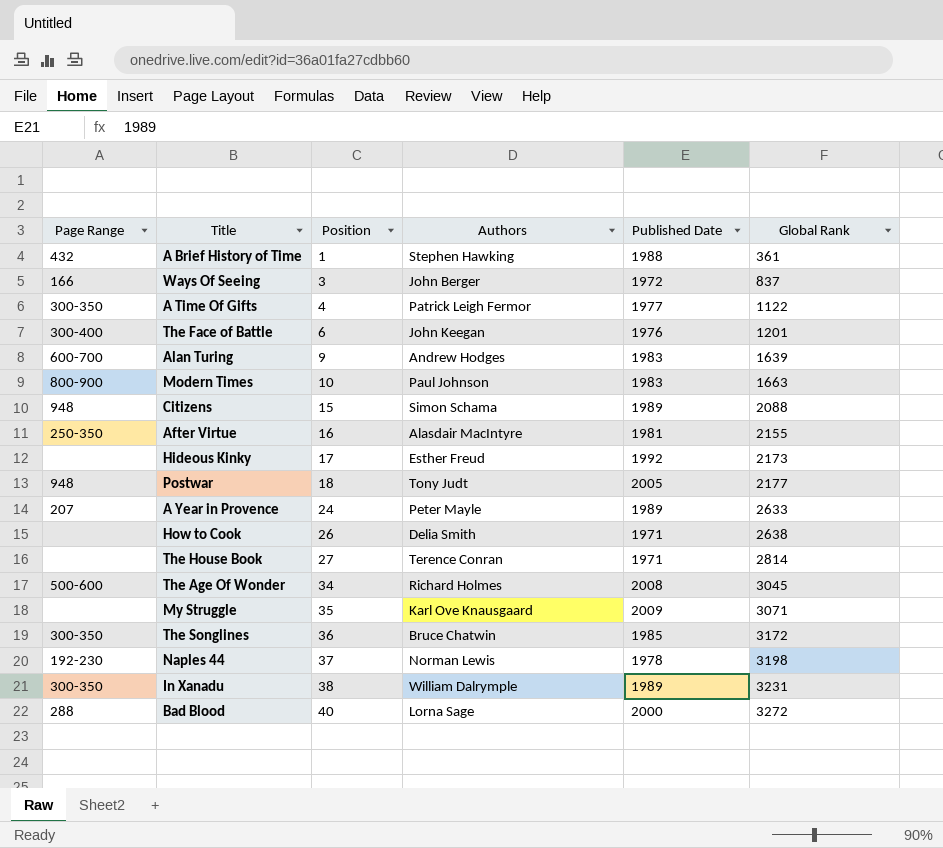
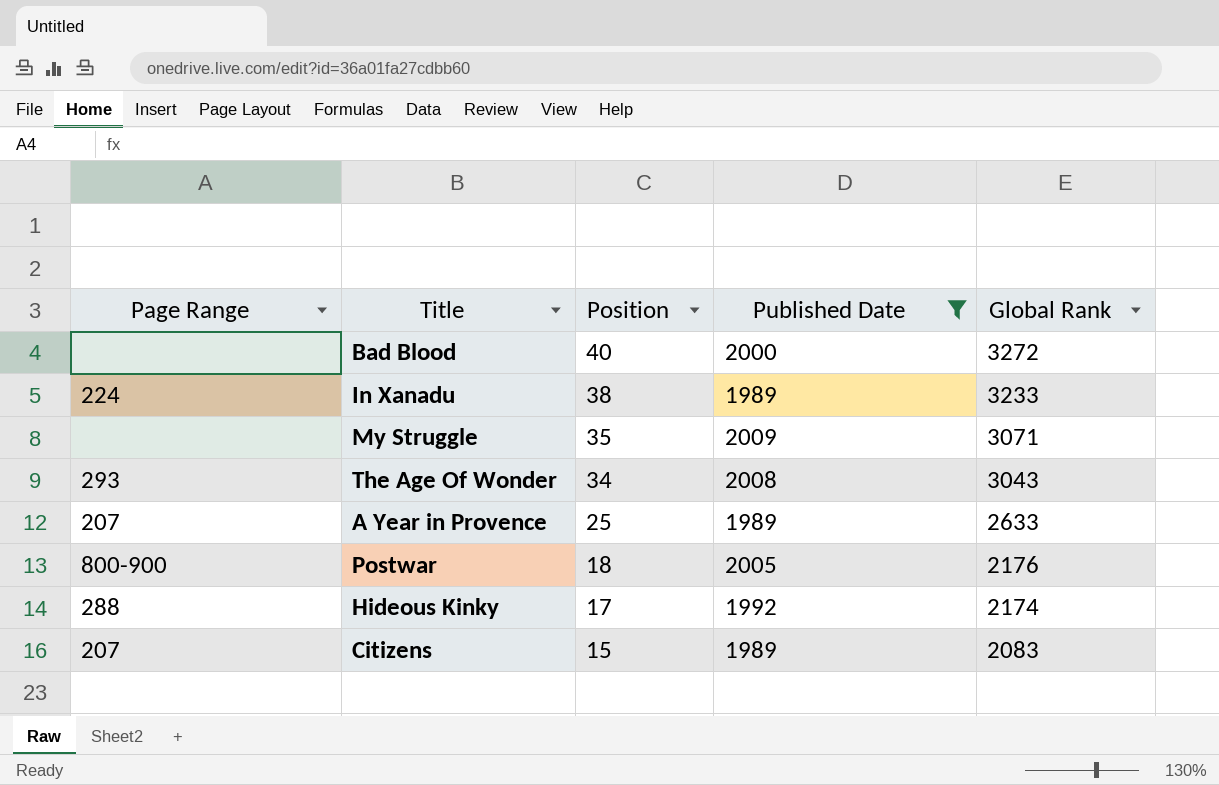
filter: none -> Published Date >= 1989
row order: Position ascending -> Position descending
column Authors | position: 4 -> none
Bad Blood | Page Range: 288 -> none
In Xanadu | Page Range: 300-350 -> 224
In Xanadu | Global Rank: 3231 -> 3233
The Age Of Wonder | Page Range: 500-600 -> 293
The Age Of Wonder | Global Rank: 3045 -> 3043
A Year in Provence | Position: 24 -> 25
Postwar | Page Range: 948 -> 800-900
Postwar | Global Rank: 2177 -> 2176
Hideous Kinky | Page Range: none -> 288
Hideous Kinky | Global Rank: 2173 -> 2174
Citizens | Page Range: 948 -> 207
Citizens | Global Rank: 2088 -> 2083

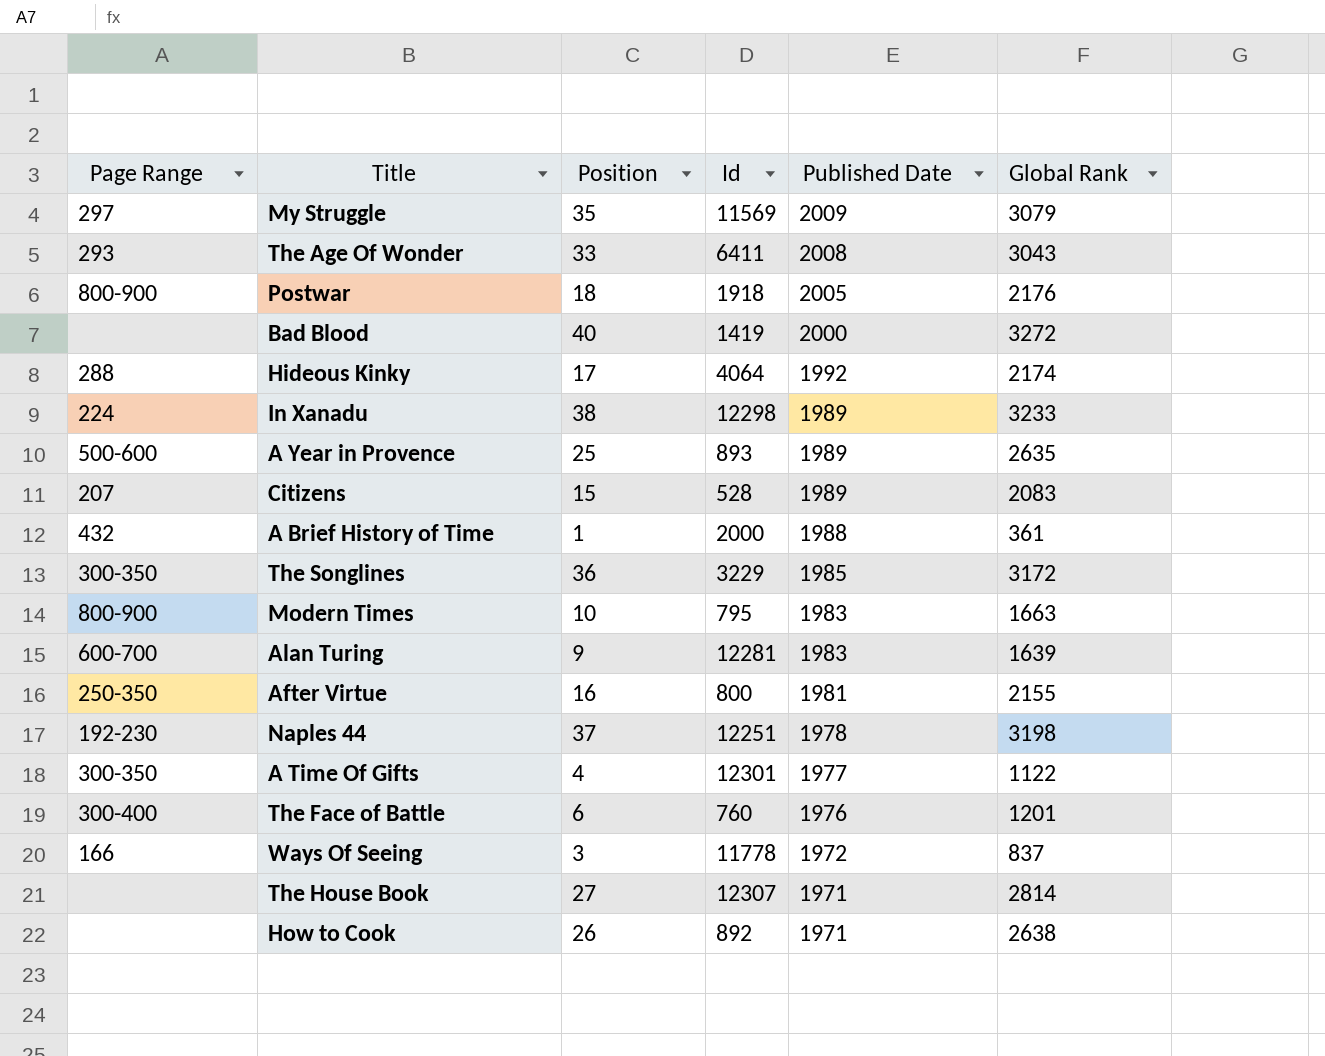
filter: Published Date >= 1989 -> none
row order: Position descending -> Published Date descending
column Id | position: none -> 4
My Struggle | Page Range: none -> 297
My Struggle | Global Rank: 3071 -> 3079
The Age Of Wonder | Position: 34 -> 33
A Year in Provence | Page Range: 207 -> 500-600
A Year in Provence | Global Rank: 2633 -> 2635

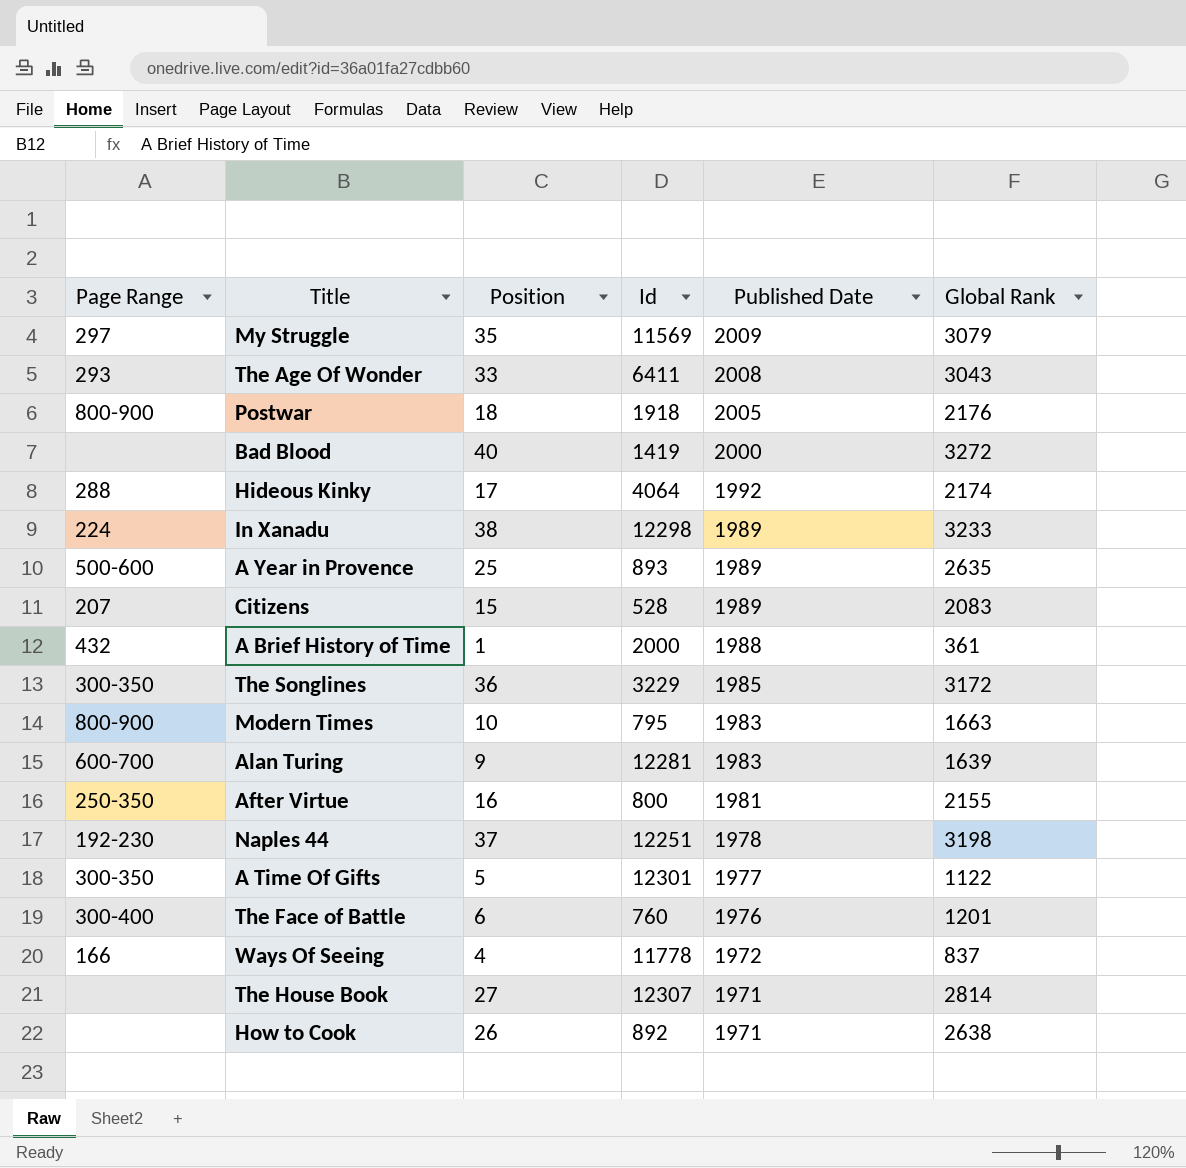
A Time Of Gifts | Position: 4 -> 5
Ways Of Seeing | Position: 3 -> 4

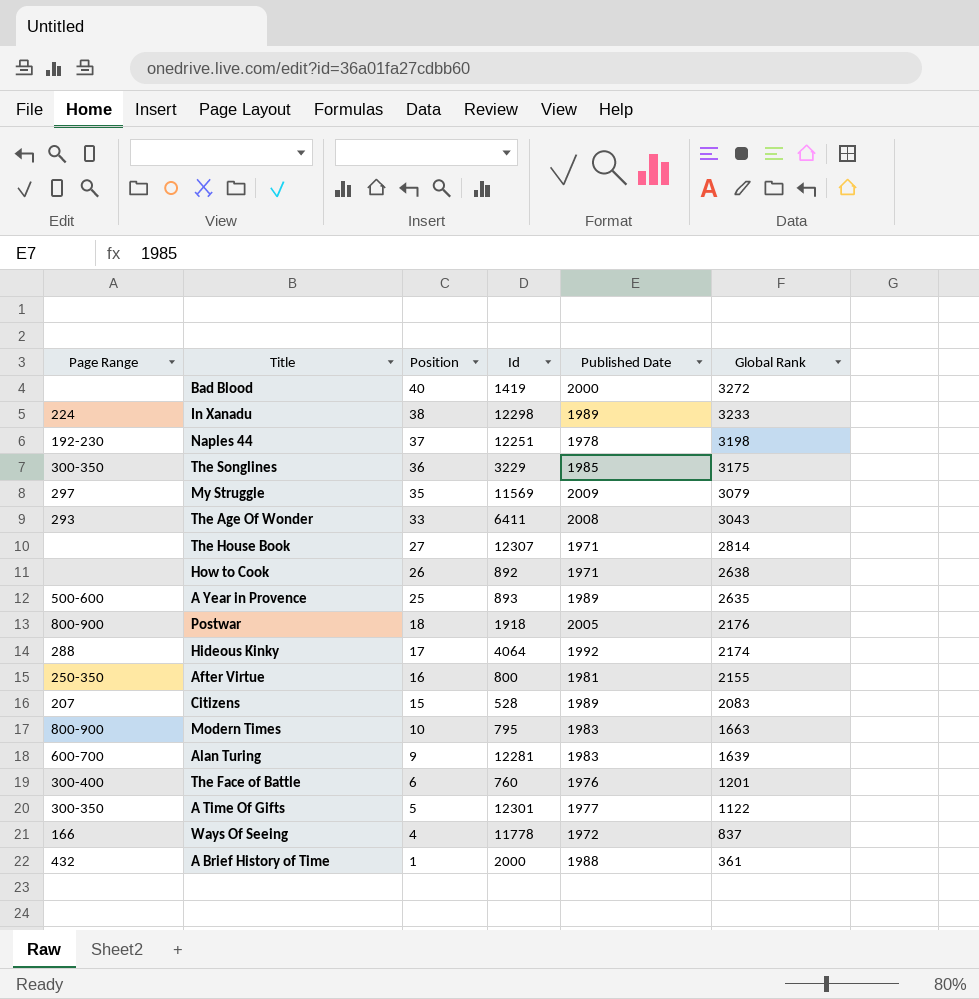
row order: Published Date descending -> Position descending
The Songlines | Global Rank: 3172 -> 3175

